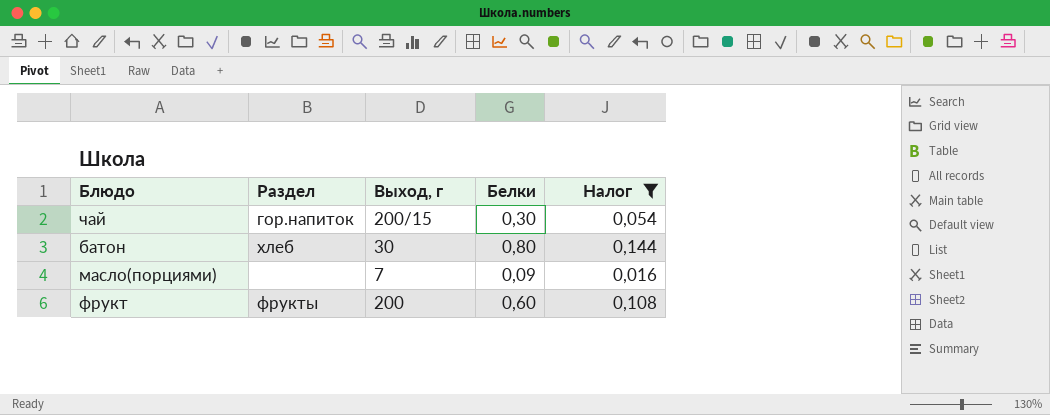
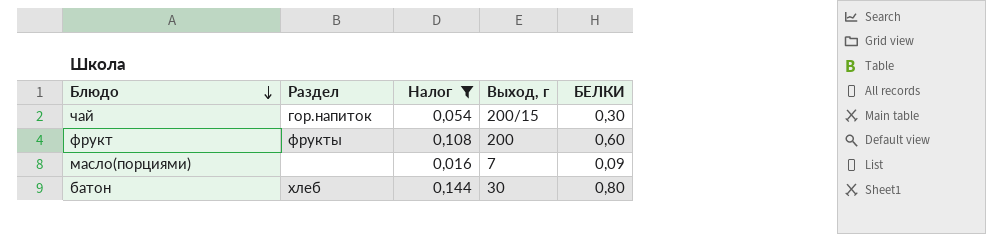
row order: none -> Блюдо descending
column Налог | position: 5 -> 3
column name: Белки -> БЕЛКИ

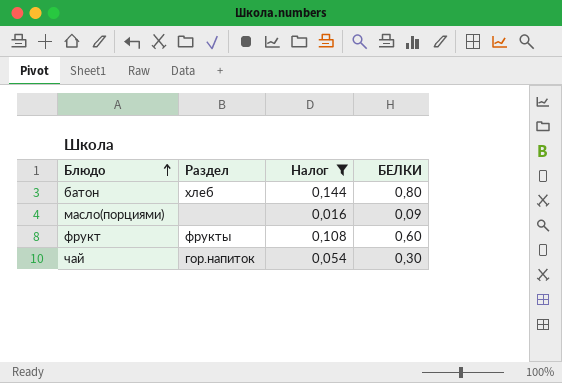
row order: Блюдо descending -> Блюдо ascending
column Выход, г | position: 4 -> none

